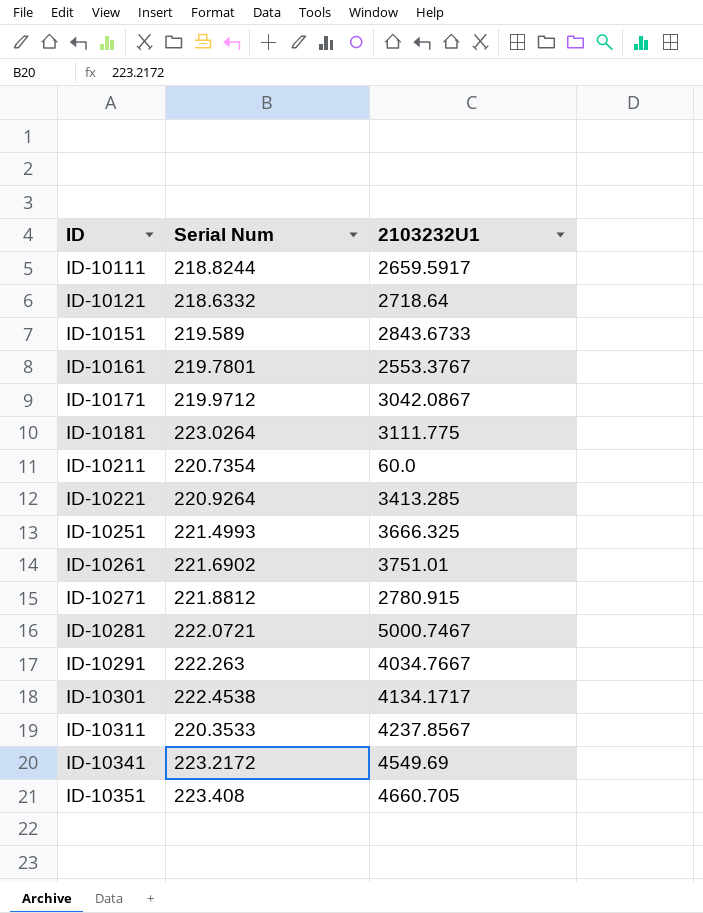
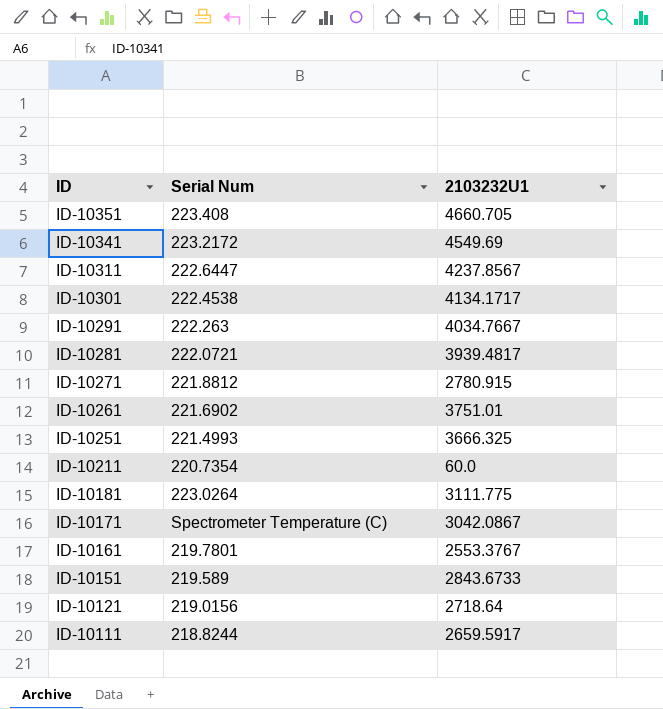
row order: ID ascending -> ID descending
row ID-10221: 220.9264 | 3413.285 -> none
ID-10311 | Serial Num: 220.3533 -> 222.6447
ID-10281 | 2103232U1: 5000.7467 -> 3939.4817
ID-10171 | Serial Num: 219.9712 -> Spectrometer Temperature (C)
ID-10121 | Serial Num: 218.6332 -> 219.0156

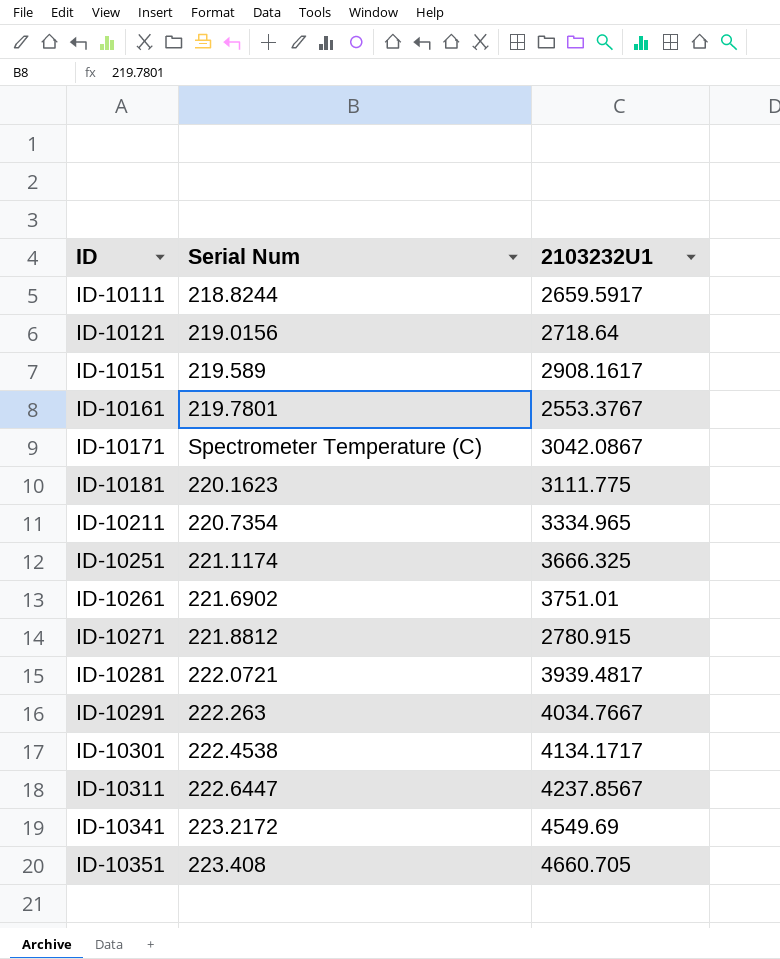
row order: ID descending -> ID ascending
ID-10151 | 2103232U1: 2843.6733 -> 2908.1617
ID-10181 | Serial Num: 223.0264 -> 220.1623
ID-10211 | 2103232U1: 60.0 -> 3334.965
ID-10251 | Serial Num: 221.4993 -> 221.1174

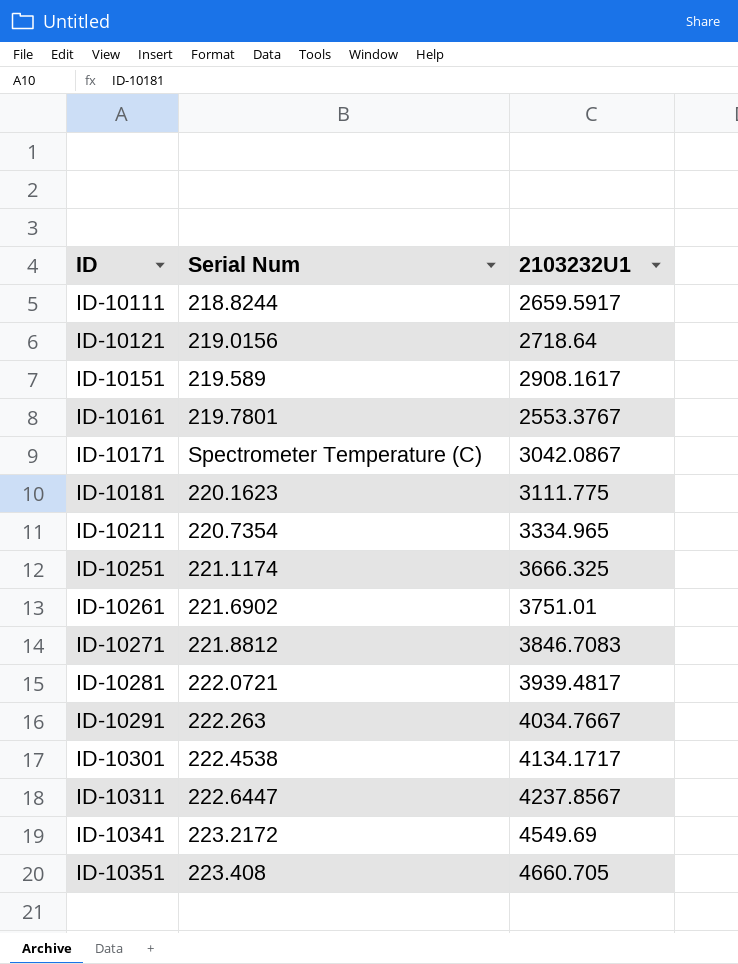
ID-10271 | 2103232U1: 2780.915 -> 3846.7083

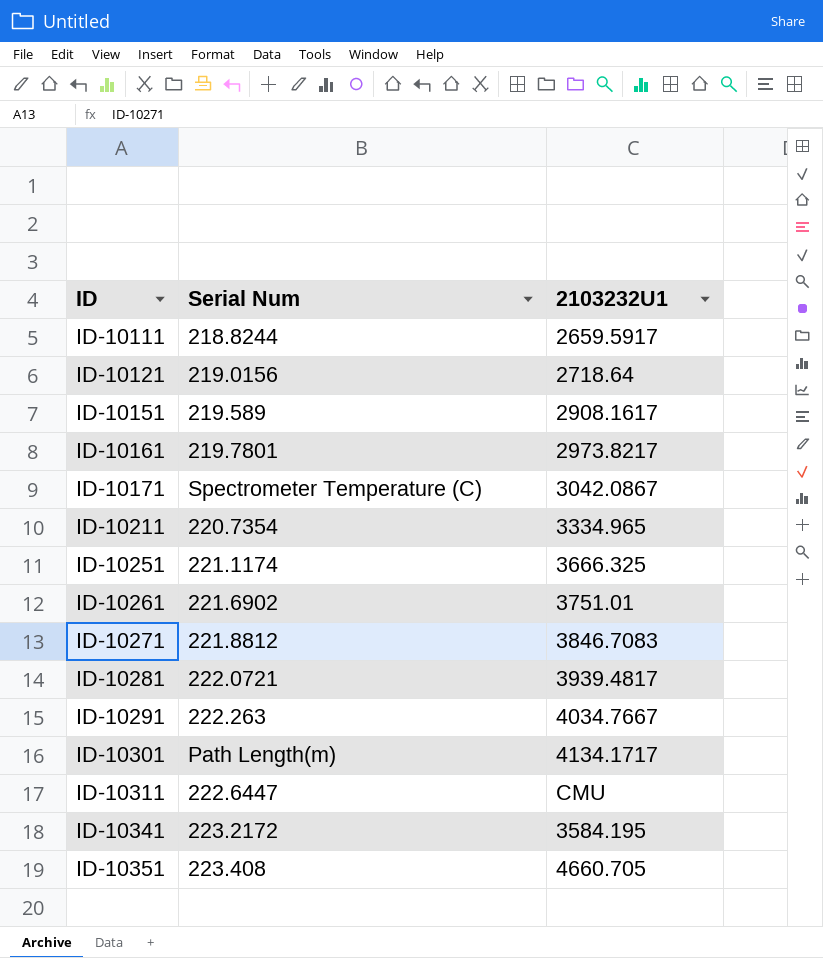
row ID-10181: 220.1623 | 3111.775 -> none
ID-10161 | 2103232U1: 2553.3767 -> 2973.8217
ID-10301 | Serial Num: 222.4538 -> Path Length(m)
ID-10311 | 2103232U1: 4237.8567 -> CMU
ID-10341 | 2103232U1: 4549.69 -> 3584.195

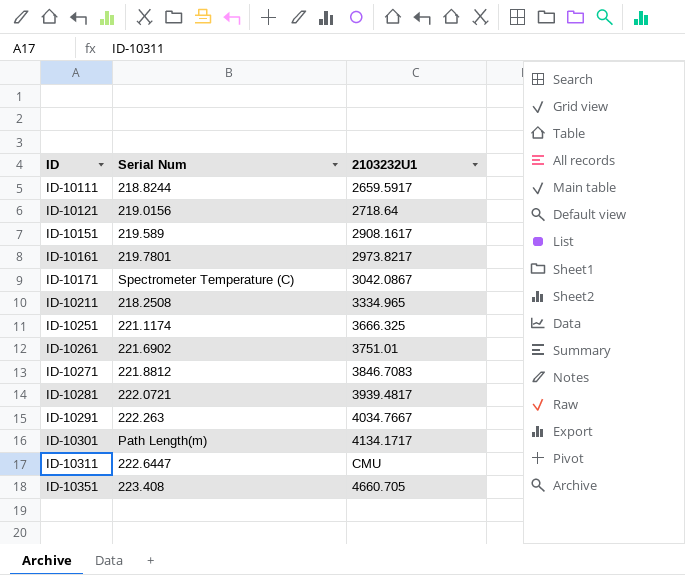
row ID-10341: 223.2172 | 3584.195 -> none
ID-10211 | Serial Num: 220.7354 -> 218.2508

